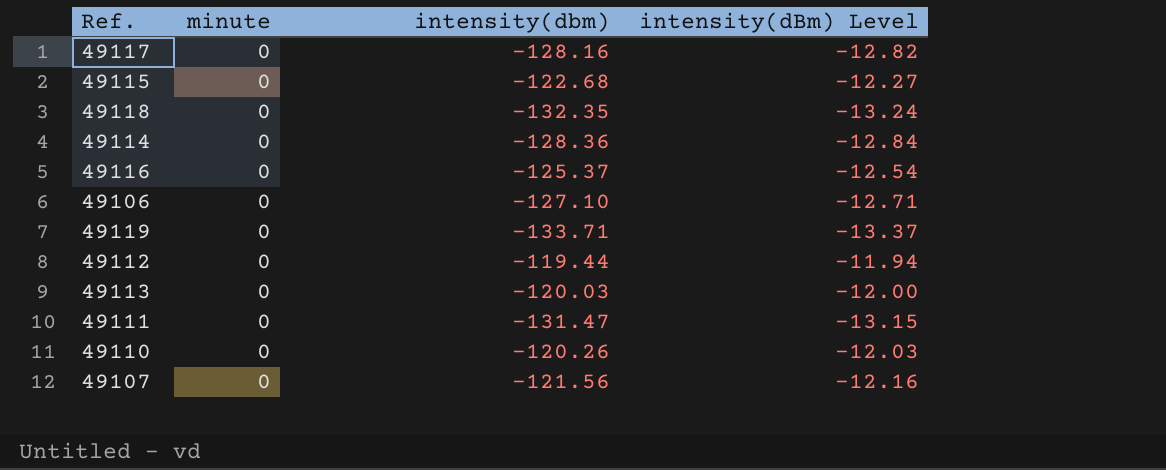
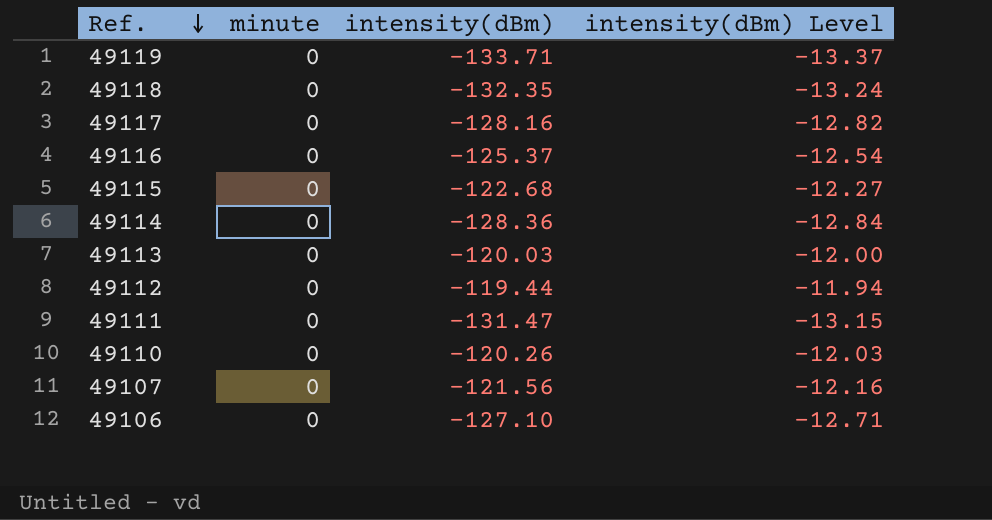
row order: none -> Ref. descending
column name: intensity(dbm) -> intensity(dBm)

